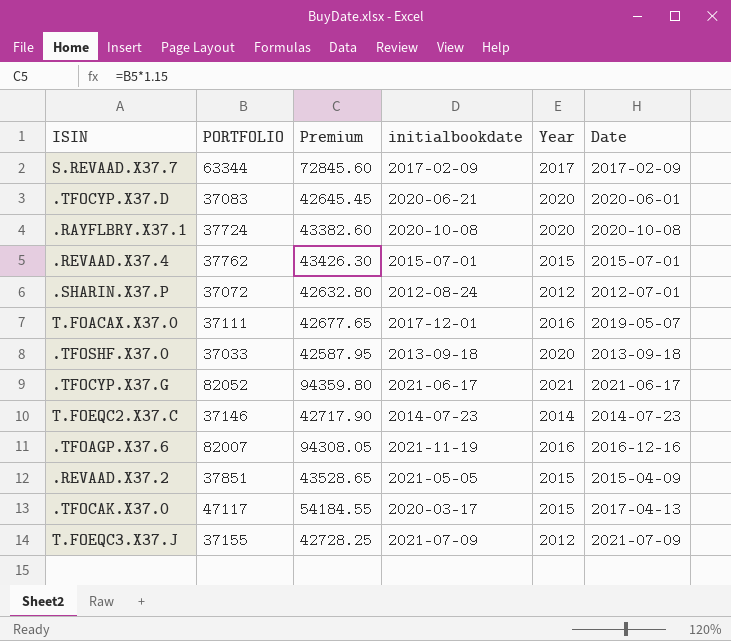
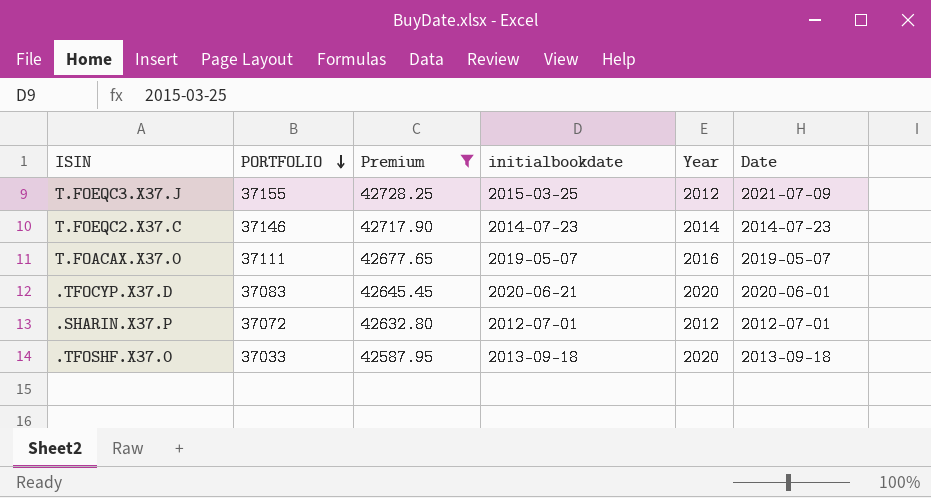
filter: none -> Premium <= 42728.25
row order: none -> PORTFOLIO descending
T.FOEQC3.X37.J | initialbookdate: 2021-07-09 -> 2015-03-25
T.FOACAX.X37.0 | initialbookdate: 2017-12-01 -> 2019-05-07
.SHARIN.X37.P | initialbookdate: 2012-08-24 -> 2012-07-01

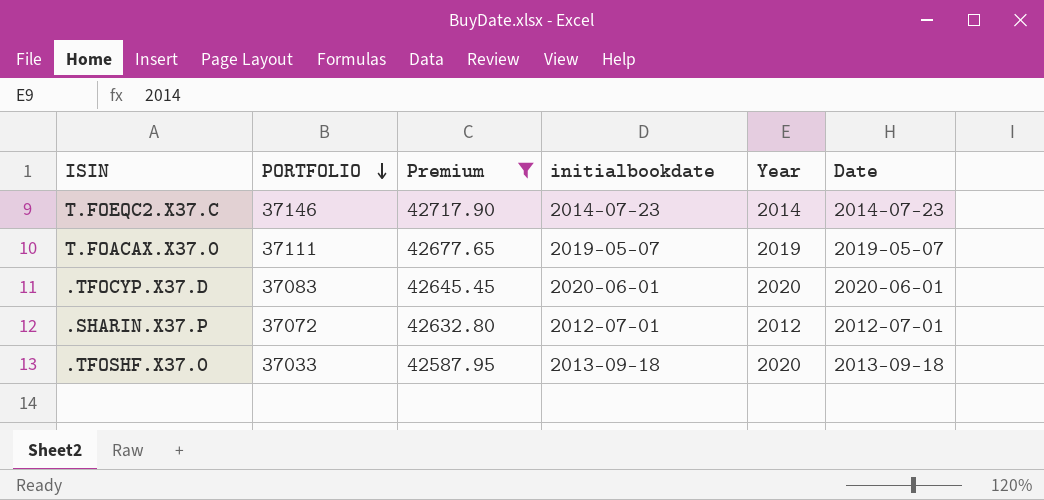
row T.FOEQC3.X37.J: 37155 | 42728.25 | 2015-03-25 | 2012 | 2021-07-09 -> none
T.FOACAX.X37.0 | Year: 2016 -> 2019
.TFOCYP.X37.D | initialbookdate: 2020-06-21 -> 2020-06-01

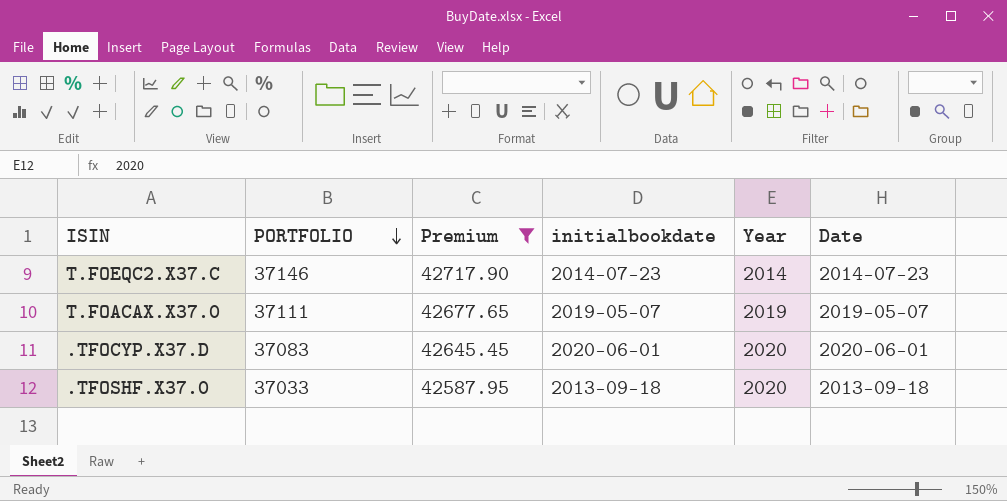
row .SHARIN.X37.P: 37072 | 42632.80 | 2012-07-01 | 2012 | 2012-07-01 -> none

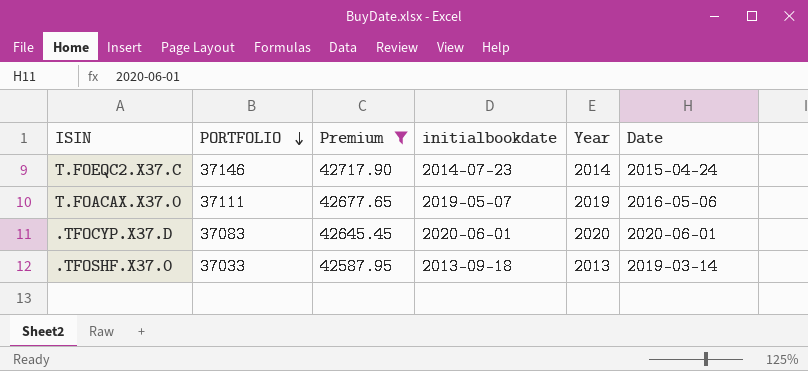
T.FOEQC2.X37.C | Date: 2014-07-23 -> 2015-04-24
T.FOACAX.X37.0 | Date: 2019-05-07 -> 2016-05-06
.TFOSHF.X37.0 | Year: 2020 -> 2013
.TFOSHF.X37.0 | Date: 2013-09-18 -> 2019-03-14

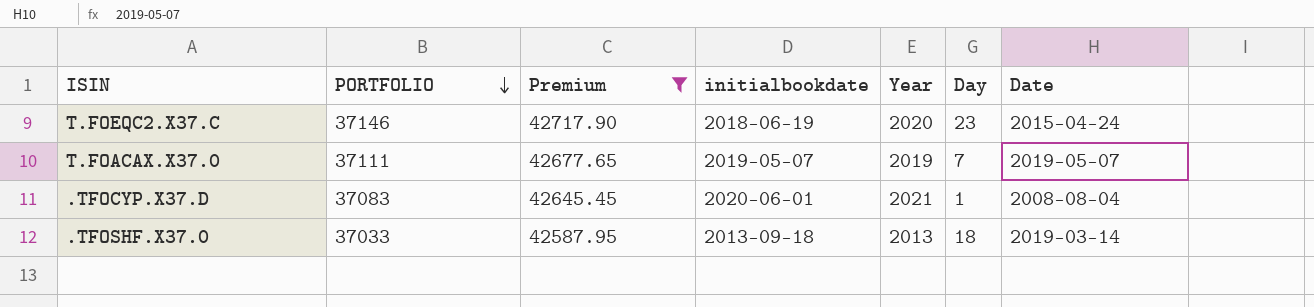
column Day | position: none -> 6
T.FOEQC2.X37.C | initialbookdate: 2014-07-23 -> 2018-06-19
T.FOEQC2.X37.C | Year: 2014 -> 2020
T.FOACAX.X37.0 | Date: 2016-05-06 -> 2019-05-07
.TFOCYP.X37.D | Year: 2020 -> 2021
.TFOCYP.X37.D | Date: 2020-06-01 -> 2008-08-04

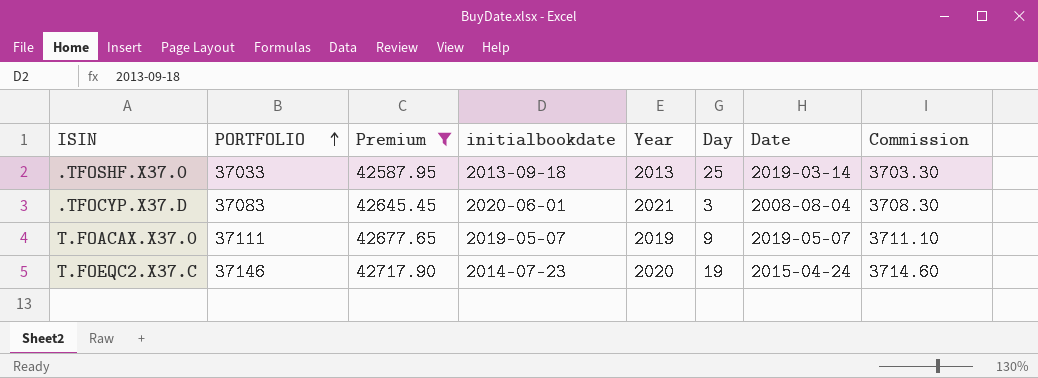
row order: PORTFOLIO descending -> PORTFOLIO ascending
column Commission | formula: none -> [PORTFOLIO] * 0.1
.TFOSHF.X37.0 | Day: 18 -> 25
.TFOCYP.X37.D | Day: 1 -> 3
T.FOACAX.X37.0 | Day: 7 -> 9
T.FOEQC2.X37.C | initialbookdate: 2018-06-19 -> 2014-07-23
T.FOEQC2.X37.C | Day: 23 -> 19

